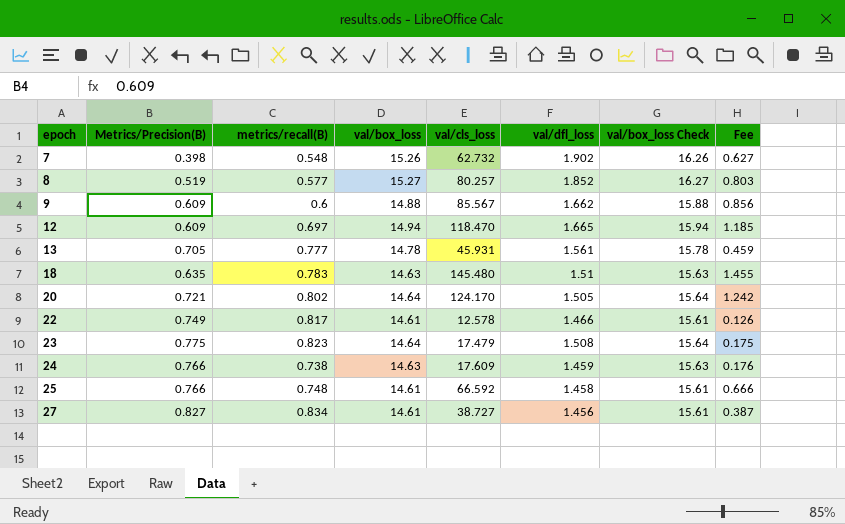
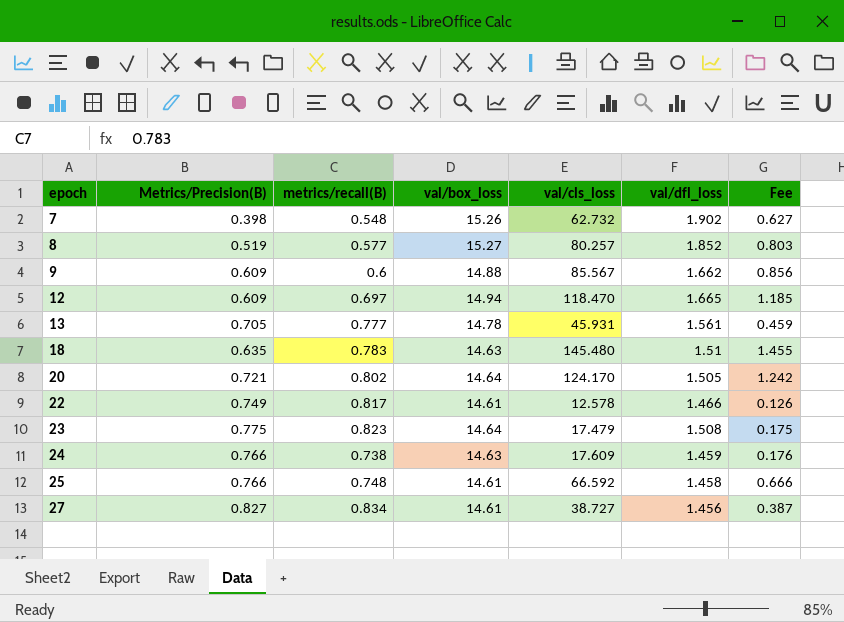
column val/box_loss Check | formula: [val/box_loss] + 1 -> none

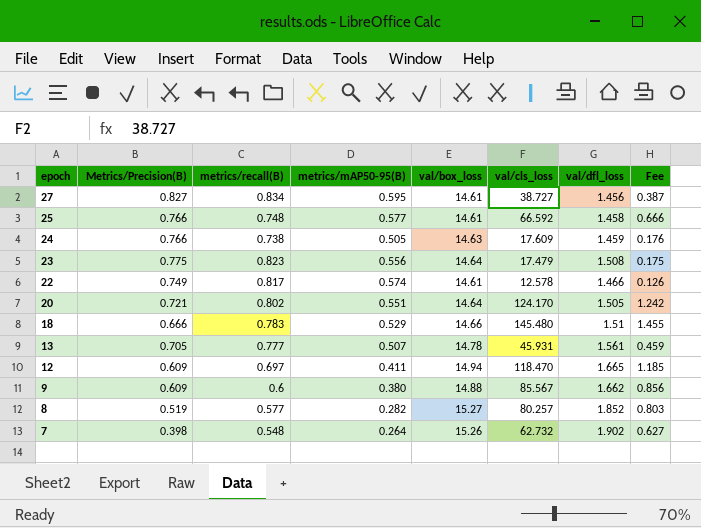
row order: epoch ascending -> epoch descending
column metrics/mAP50-95(B) | position: none -> 4
18 | Metrics/Precision(B): 0.635 -> 0.666
18 | val/box_loss: 14.63 -> 14.66

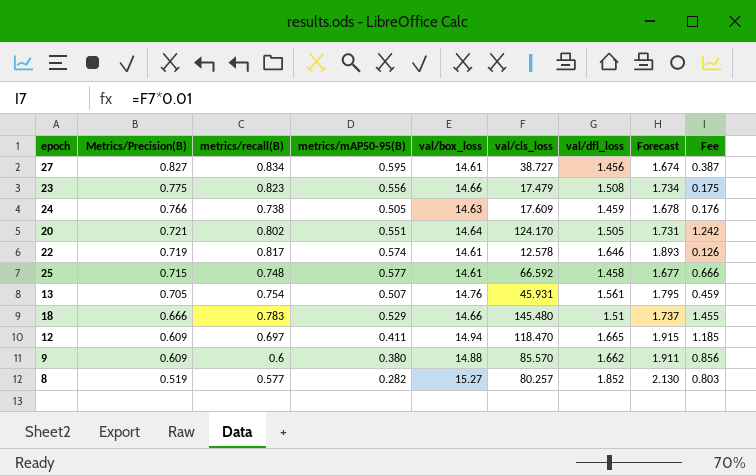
row order: epoch descending -> Metrics/Precision(B) descending
column Forecast | formula: none -> [val/dfl_loss] * 1.15
row 7: 0.398 | 0.548 | 0.264 | 15.26 | 62.732 | 1.902 | 0.627 -> none
23 | val/box_loss: 14.64 -> 14.66
22 | Metrics/Precision(B): 0.749 -> 0.719
22 | val/dfl_loss: 1.466 -> 1.646
25 | Metrics/Precision(B): 0.766 -> 0.715
13 | metrics/recall(B): 0.777 -> 0.754
13 | val/box_loss: 14.78 -> 14.76
9 | val/cls_loss: 85.567 -> 85.570

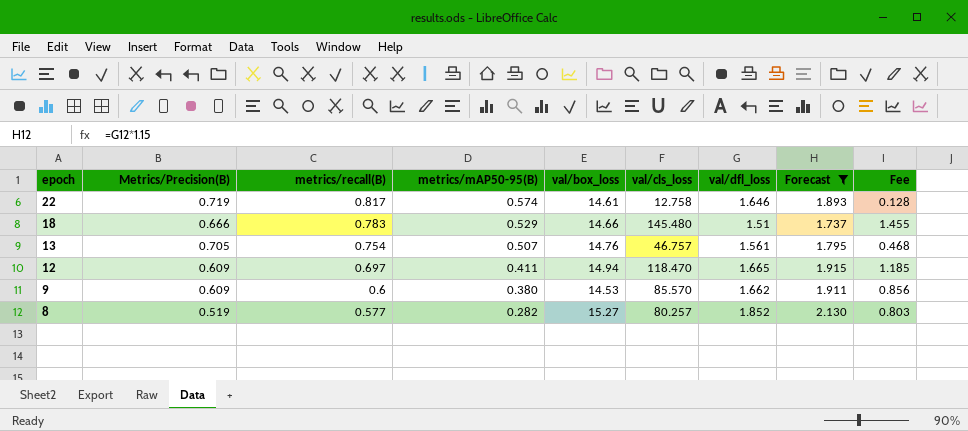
filter: none -> Forecast >= 1.737
row order: Metrics/Precision(B) descending -> epoch descending
22 | val/cls_loss: 12.578 -> 12.758
22 | Fee: 0.126 -> 0.128
13 | val/cls_loss: 45.931 -> 46.757
13 | Fee: 0.459 -> 0.468
9 | val/box_loss: 14.88 -> 14.53

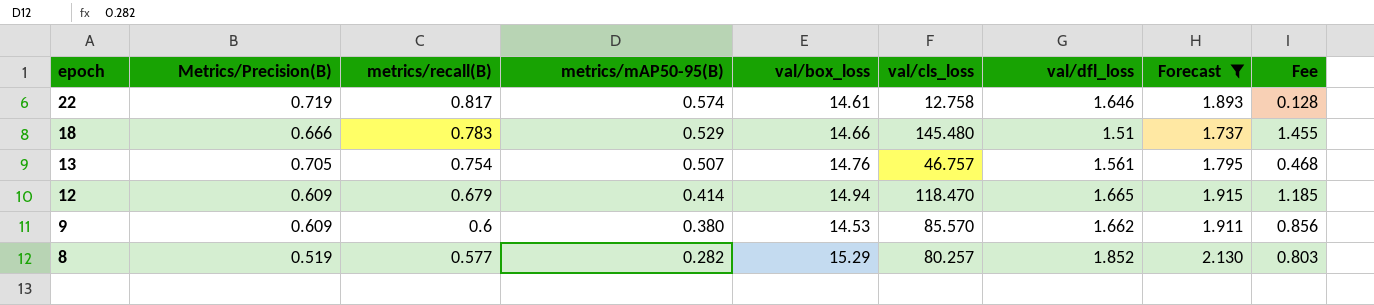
12 | metrics/recall(B): 0.697 -> 0.679
12 | metrics/mAP50-95(B): 0.411 -> 0.414
8 | val/box_loss: 15.27 -> 15.29

